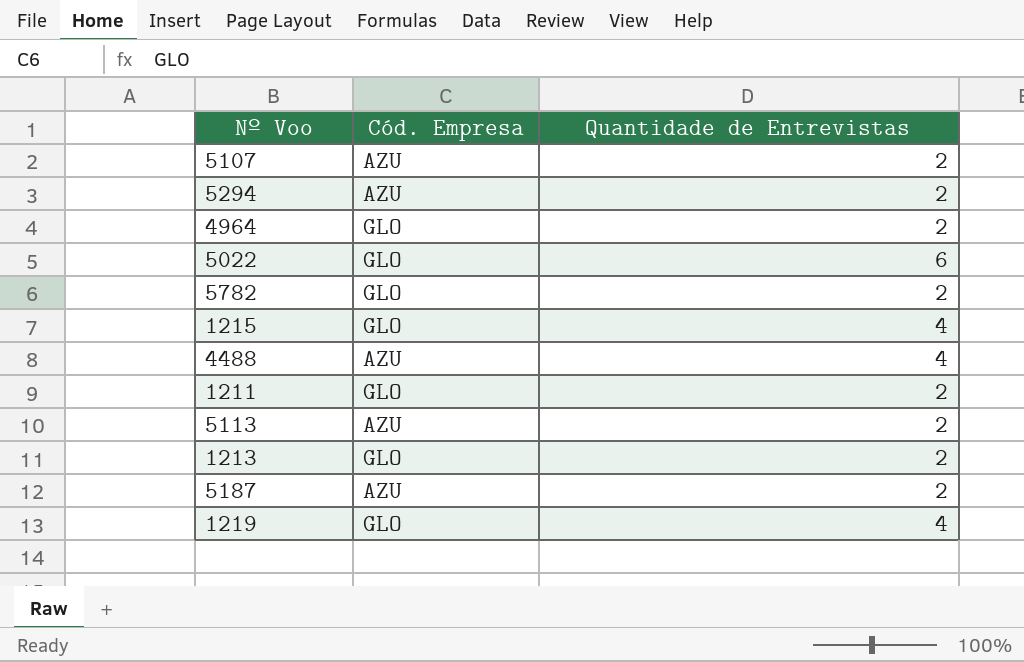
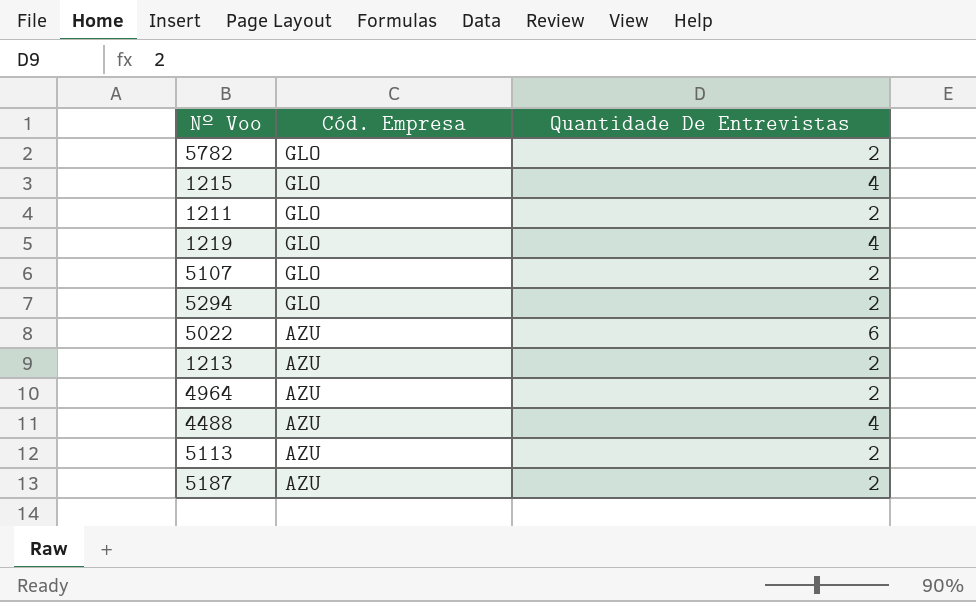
row order: none -> Cód. Empresa descending
column name: Quantidade de Entrevistas -> Quantidade De Entrevistas
5107 | Cód. Empresa: AZU -> GLO
5294 | Cód. Empresa: AZU -> GLO
5022 | Cód. Empresa: GLO -> AZU
1213 | Cód. Empresa: GLO -> AZU
4964 | Cód. Empresa: GLO -> AZU

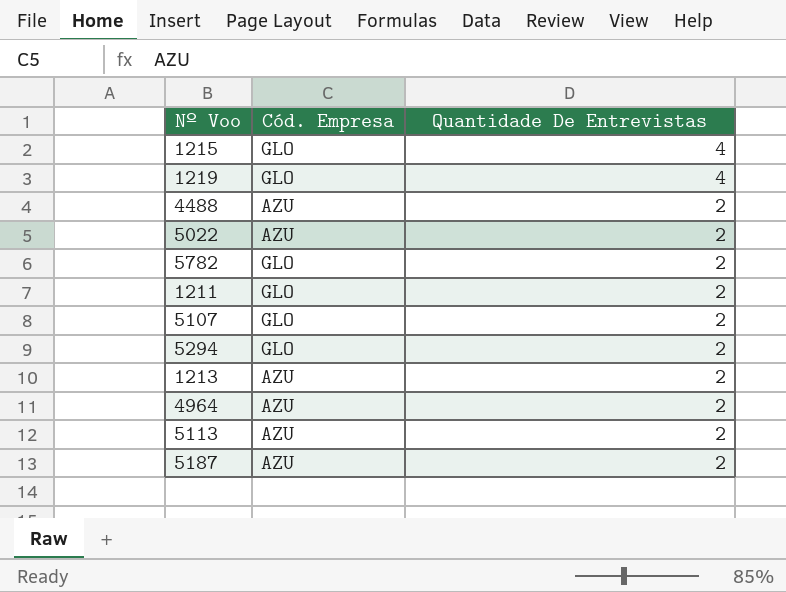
row order: Cód. Empresa descending -> Quantidade De Entrevistas descending
4488 | Quantidade De Entrevistas: 4 -> 2
5022 | Quantidade De Entrevistas: 6 -> 2

